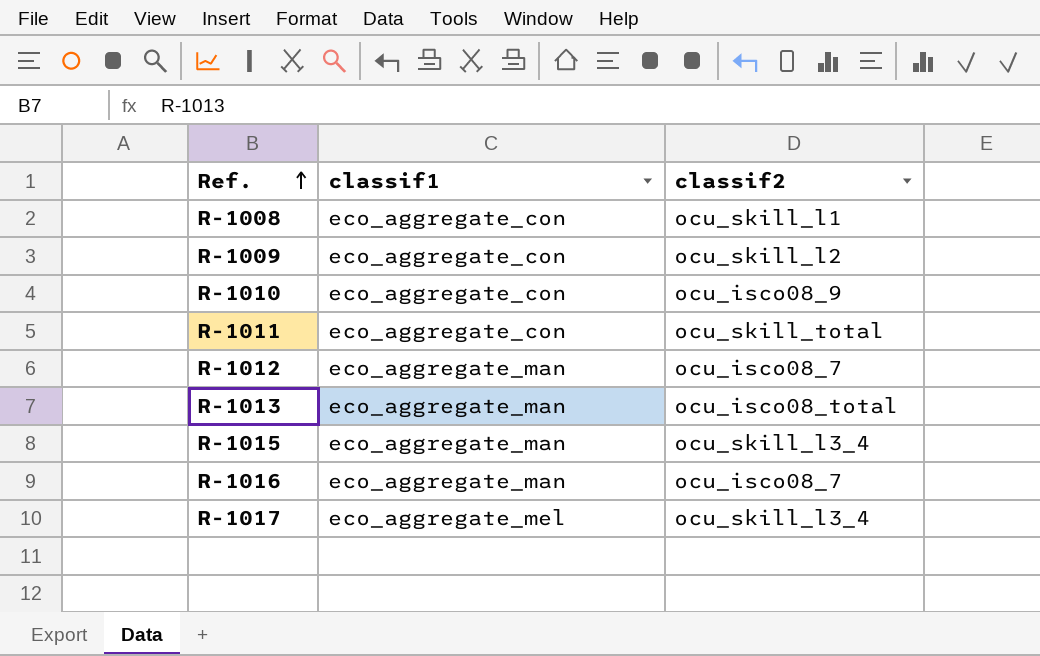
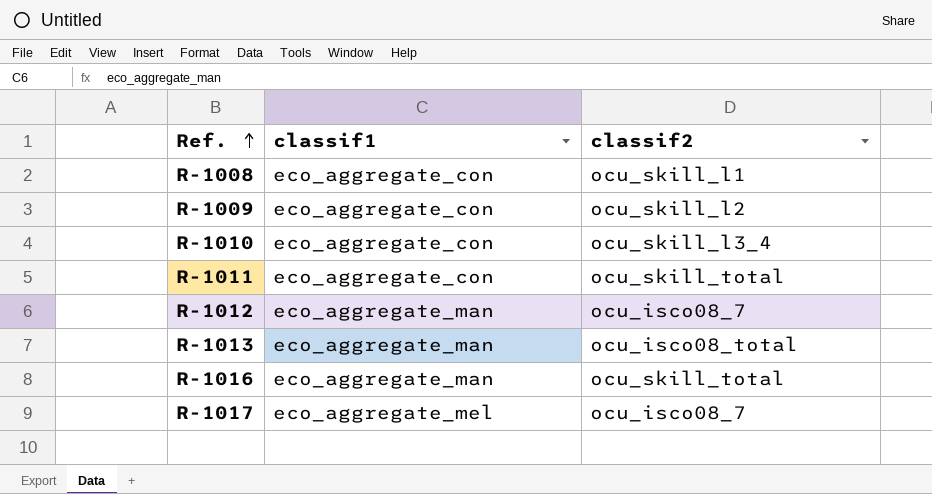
row R-1015: eco_aggregate_man | ocu_skill_l3_4 -> none
R-1010 | classif2: ocu_isco08_9 -> ocu_skill_l3_4
R-1016 | classif2: ocu_isco08_7 -> ocu_skill_total
R-1017 | classif2: ocu_skill_l3_4 -> ocu_isco08_7

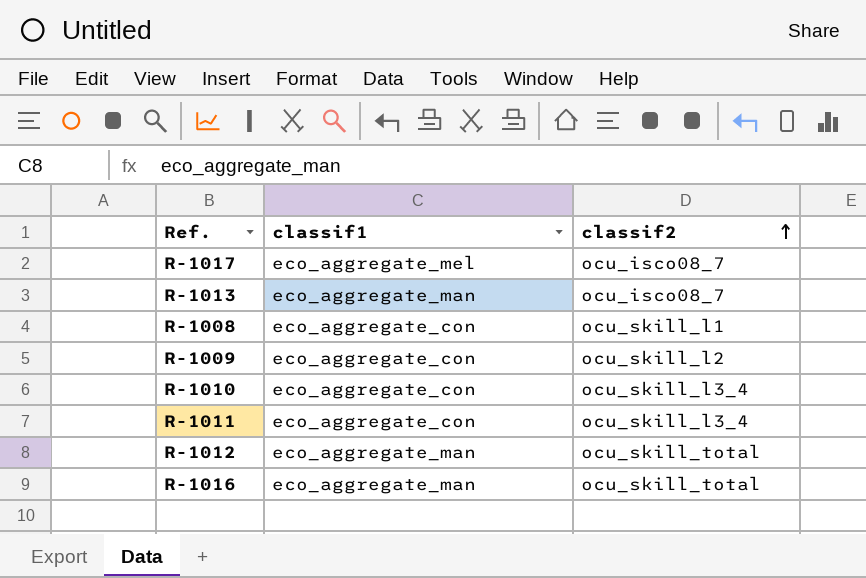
row order: Ref. ascending -> classif2 ascending
R-1013 | classif2: ocu_isco08_total -> ocu_isco08_7
R-1011 | classif2: ocu_skill_total -> ocu_skill_l3_4
R-1012 | classif2: ocu_isco08_7 -> ocu_skill_total

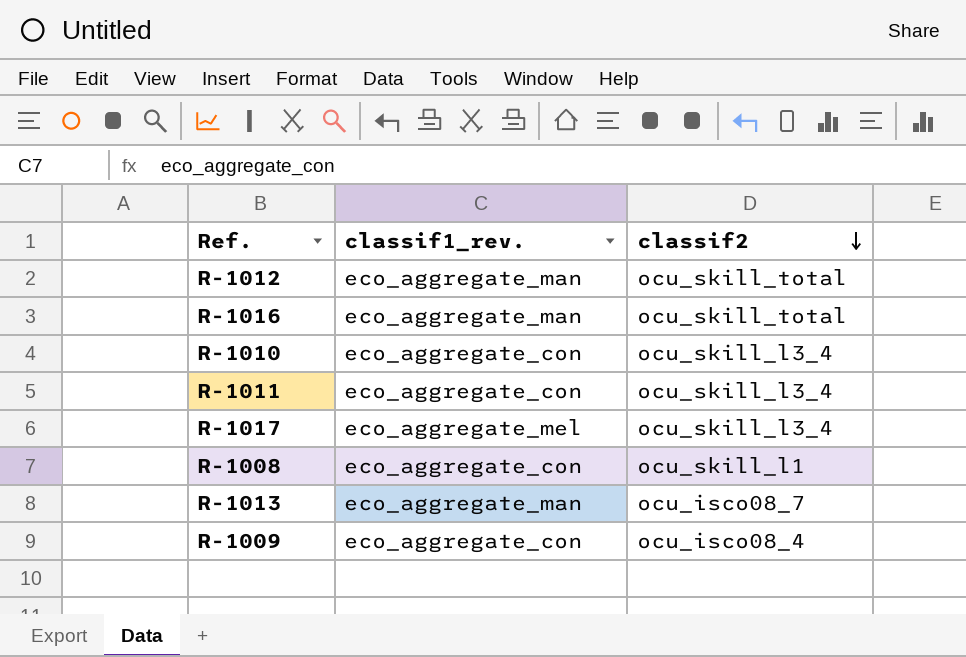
row order: classif2 ascending -> classif2 descending
column name: classif1 -> classif1_rev.
R-1017 | classif2: ocu_isco08_7 -> ocu_skill_l3_4
R-1009 | classif2: ocu_skill_l2 -> ocu_isco08_4

